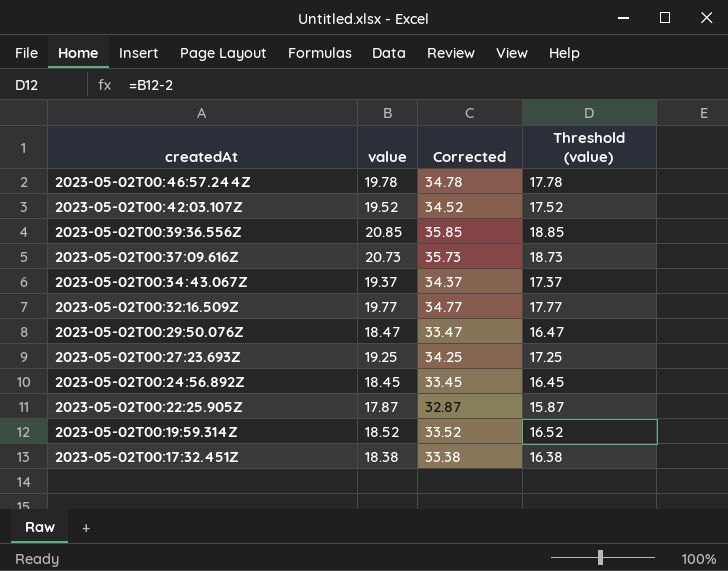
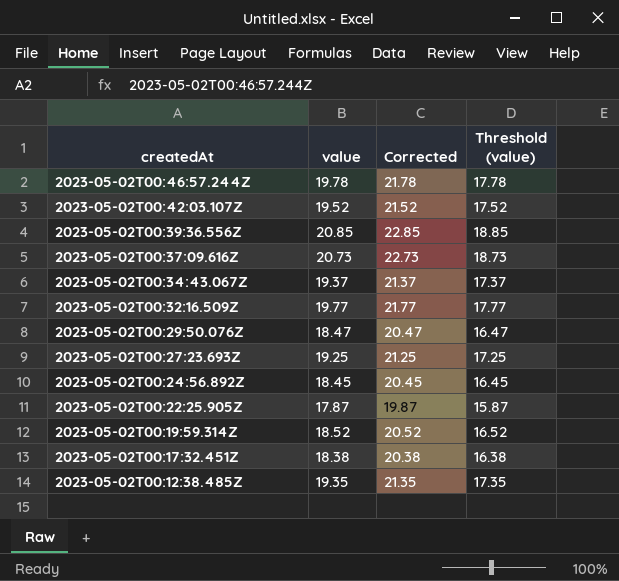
column Corrected | formula: [value] + 15 -> [value] + 2
row 2023-05-02T00:12:38.485Z: none -> 19.35 | 21.35 | 17.35

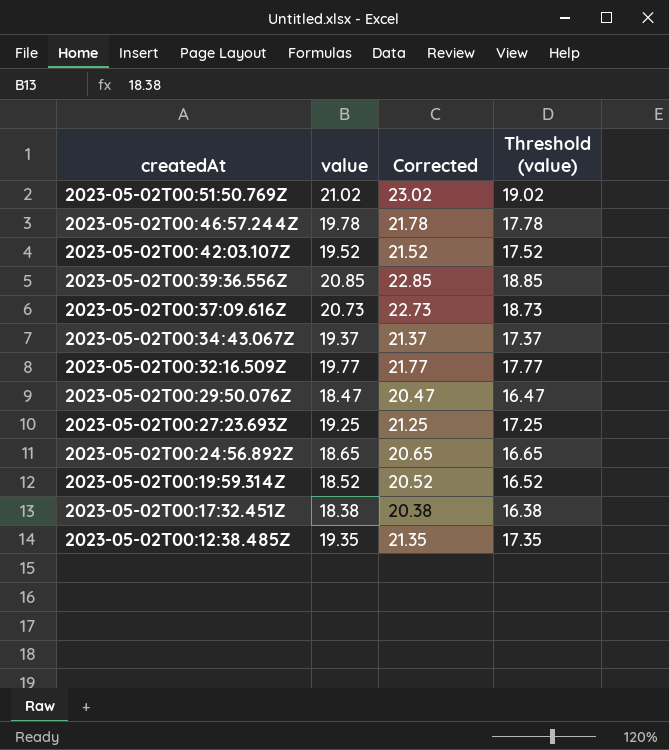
row 2023-05-02T00:22:25.905Z: 17.87 | 19.87 | 15.87 -> none
row 2023-05-02T00:51:50.769Z: none -> 21.02 | 23.02 | 19.02
2023-05-02T00:24:56.892Z | value: 18.45 -> 18.65
2023-05-02T00:24:56.892Z | Corrected: 20.45 -> 20.65
2023-05-02T00:24:56.892Z | Threshold (value): 16.45 -> 16.65

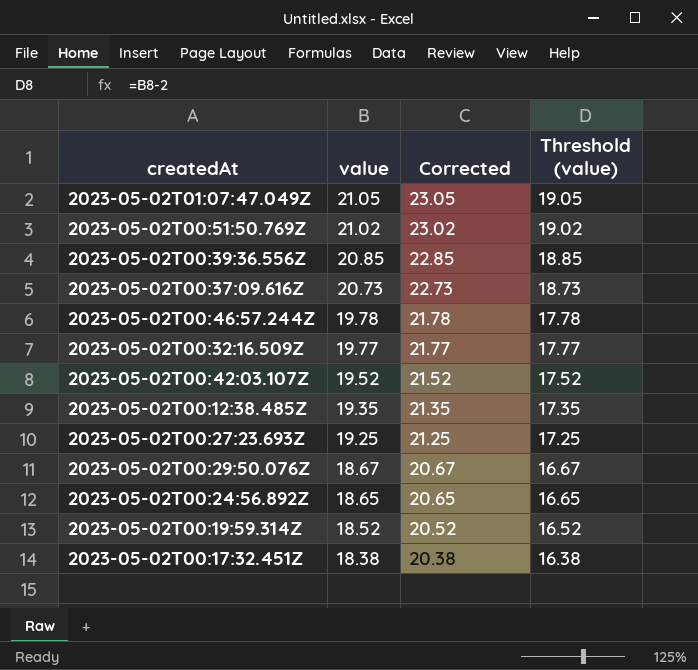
row order: createdAt descending -> value descending
row 2023-05-02T00:34:43.067Z: 19.37 | 21.37 | 17.37 -> none
row 2023-05-02T01:07:47.049Z: none -> 21.05 | 23.05 | 19.05
2023-05-02T00:29:50.076Z | value: 18.47 -> 18.67
2023-05-02T00:29:50.076Z | Corrected: 20.47 -> 20.67
2023-05-02T00:29:50.076Z | Threshold (value): 16.47 -> 16.67

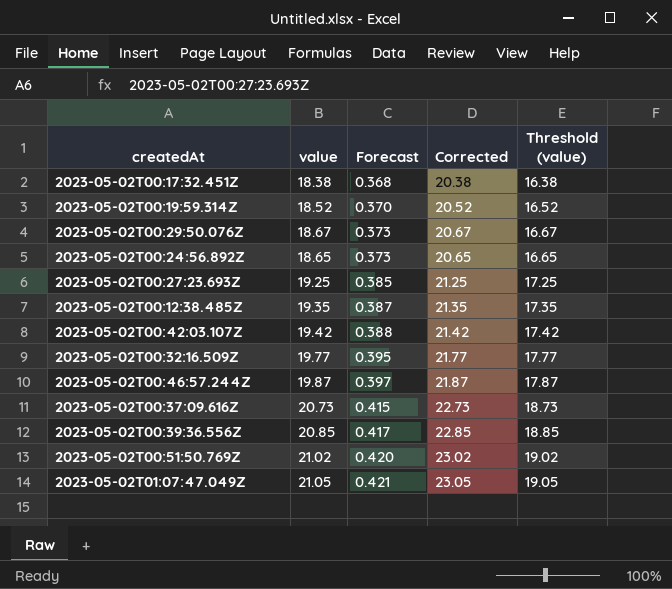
row order: value descending -> Forecast ascending
column Forecast | formula: none -> [value] * 0.02
2023-05-02T00:42:03.107Z | value: 19.52 -> 19.42
2023-05-02T00:42:03.107Z | Corrected: 21.52 -> 21.42
2023-05-02T00:42:03.107Z | Threshold (value): 17.52 -> 17.42
2023-05-02T00:46:57.244Z | value: 19.78 -> 19.87
2023-05-02T00:46:57.244Z | Corrected: 21.78 -> 21.87
2023-05-02T00:46:57.244Z | Threshold (value): 17.78 -> 17.87

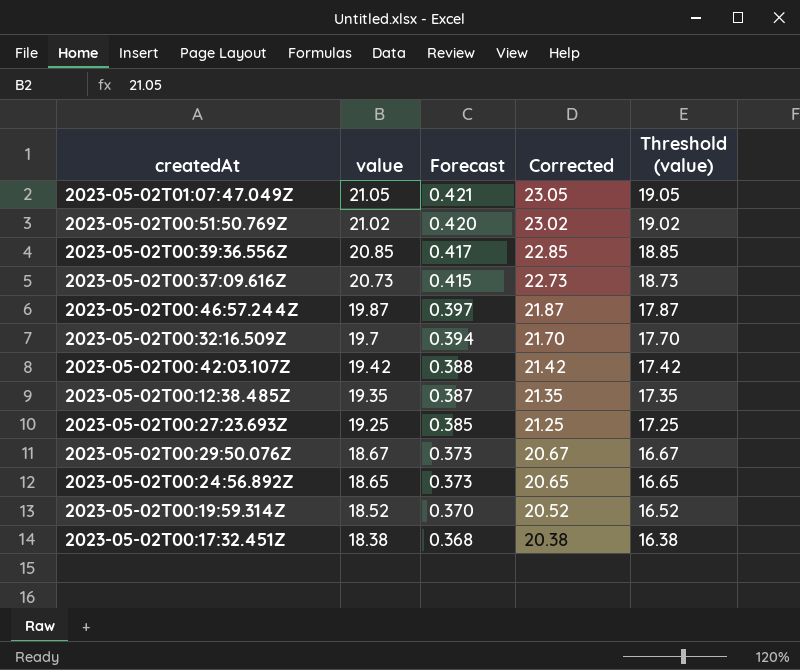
row order: Forecast ascending -> value descending
2023-05-02T00:32:16.509Z | value: 19.77 -> 19.7
2023-05-02T00:32:16.509Z | Forecast: 0.395 -> 0.394
2023-05-02T00:32:16.509Z | Corrected: 21.77 -> 21.70
2023-05-02T00:32:16.509Z | Threshold (value): 17.77 -> 17.70

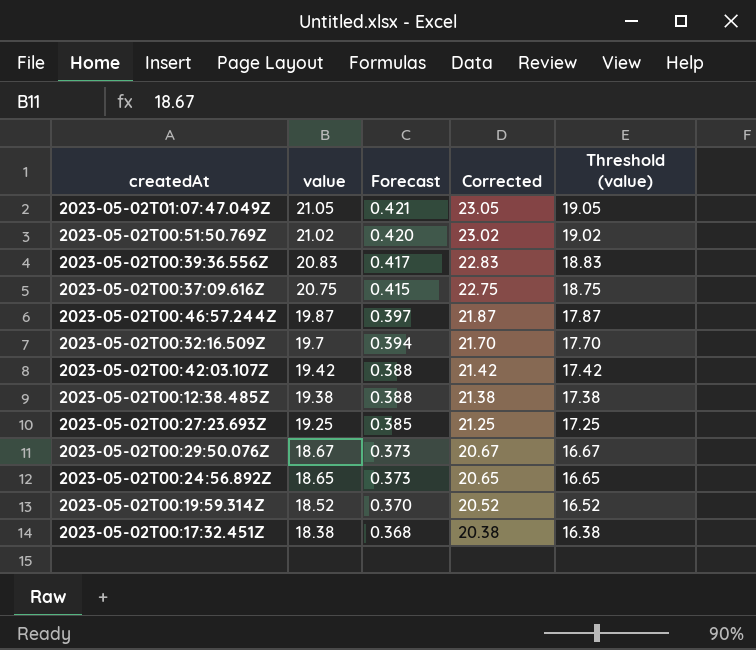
2023-05-02T00:39:36.556Z | value: 20.85 -> 20.83
2023-05-02T00:39:36.556Z | Corrected: 22.85 -> 22.83
2023-05-02T00:39:36.556Z | Threshold (value): 18.85 -> 18.83
2023-05-02T00:37:09.616Z | value: 20.73 -> 20.75
2023-05-02T00:37:09.616Z | Corrected: 22.73 -> 22.75
2023-05-02T00:37:09.616Z | Threshold (value): 18.73 -> 18.75
2023-05-02T00:12:38.485Z | value: 19.35 -> 19.38
2023-05-02T00:12:38.485Z | Forecast: 0.387 -> 0.388
2023-05-02T00:12:38.485Z | Corrected: 21.35 -> 21.38
2023-05-02T00:12:38.485Z | Threshold (value): 17.35 -> 17.38

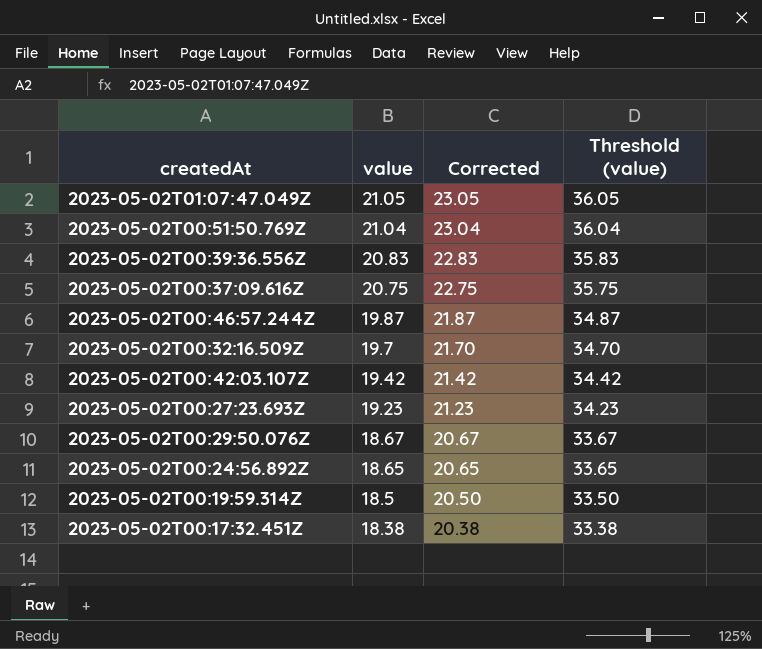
column Forecast | formula: [value] * 0.02 -> none
column Threshold (value) | formula: [value] - 2 -> [value] + 15
row 2023-05-02T00:12:38.485Z: 19.38 | 0.388 | 21.38 | 17.38 -> none
2023-05-02T00:51:50.769Z | value: 21.02 -> 21.04
2023-05-02T00:51:50.769Z | Corrected: 23.02 -> 23.04
2023-05-02T00:27:23.693Z | value: 19.25 -> 19.23
2023-05-02T00:27:23.693Z | Corrected: 21.25 -> 21.23
2023-05-02T00:19:59.314Z | value: 18.52 -> 18.5
2023-05-02T00:19:59.314Z | Corrected: 20.52 -> 20.50

